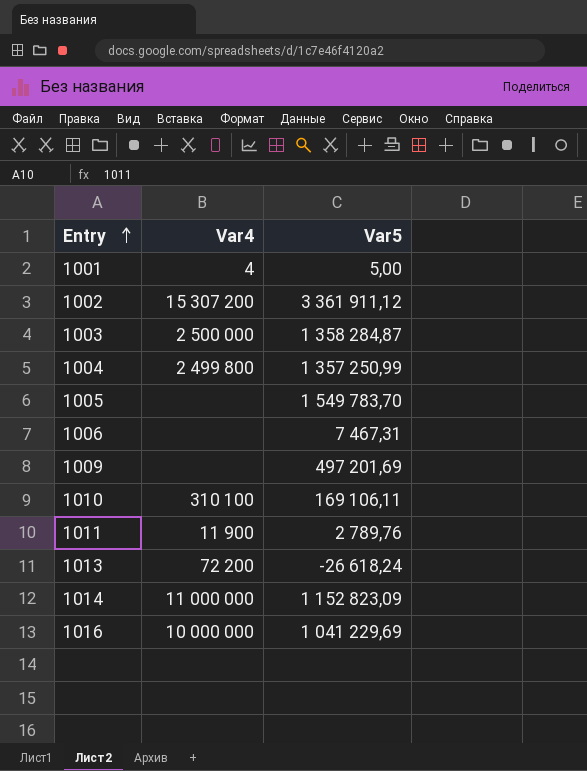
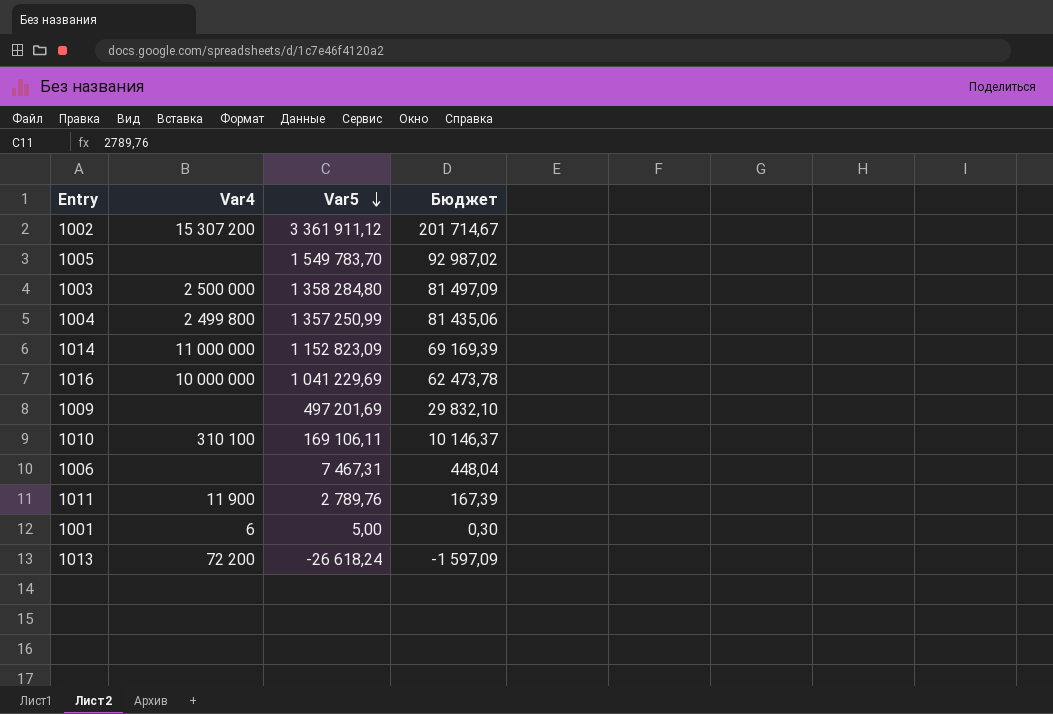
row order: Entry ascending -> Var5 descending
column Бюджет | formula: none -> [Var5] * 0,06
1003 | Var5: 1 358 284,87 -> 1 358 284,80
1001 | Var4: 4 -> 6

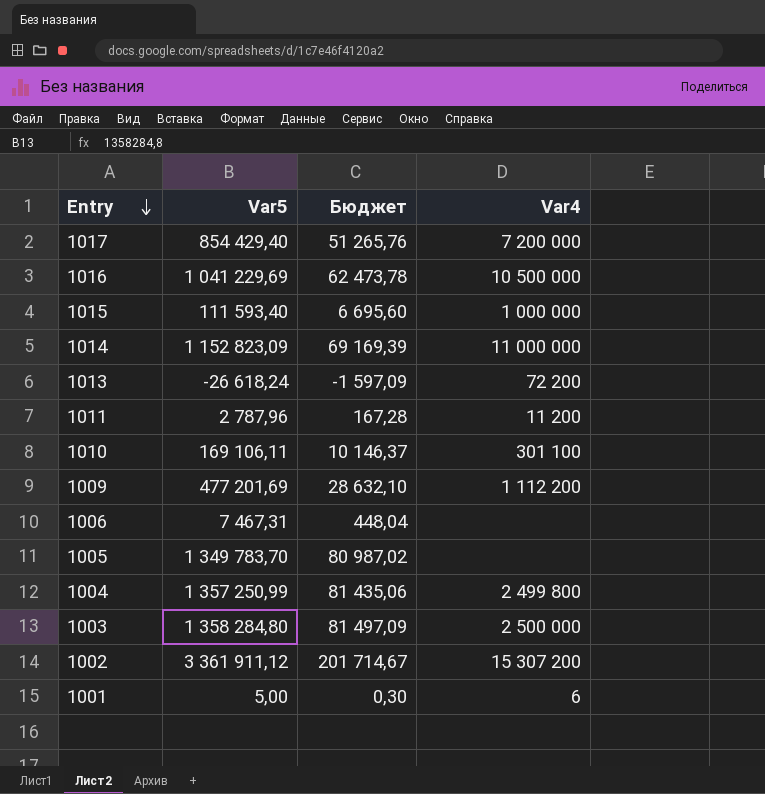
row order: Var5 descending -> Entry descending
column Var4 | position: 2 -> 4
row 1017: none -> 854 429,40 | 51 265,76 | 7 200 000
1016 | Var4: 10 000 000 -> 10 500 000
row 1015: none -> 111 593,40 | 6 695,60 | 1 000 000
1011 | Var5: 2 789,76 -> 2 787,96
1011 | Бюджет: 167,39 -> 167,28
1011 | Var4: 11 900 -> 11 200
1010 | Var4: 310 100 -> 301 100
1009 | Var5: 497 201,69 -> 477 201,69
1009 | Бюджет: 29 832,10 -> 28 632,10
1009 | Var4: none -> 1 112 200
1005 | Var5: 1 549 783,70 -> 1 349 783,70
1005 | Бюджет: 92 987,02 -> 80 987,02

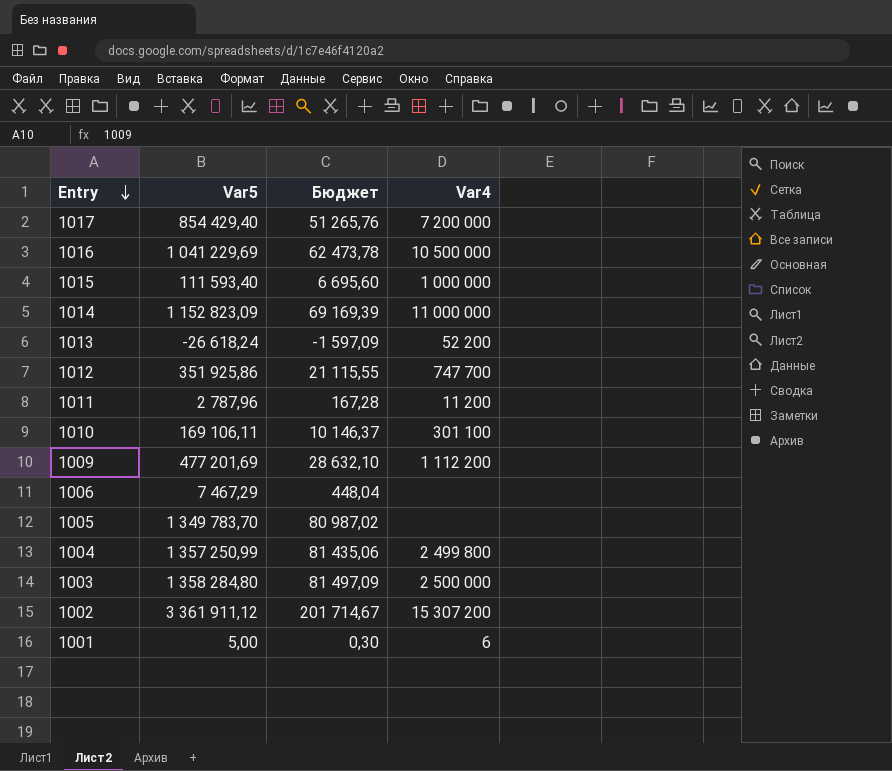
1013 | Var4: 72 200 -> 52 200
row 1012: none -> 351 925,86 | 21 115,55 | 747 700
1006 | Var5: 7 467,31 -> 7 467,29

